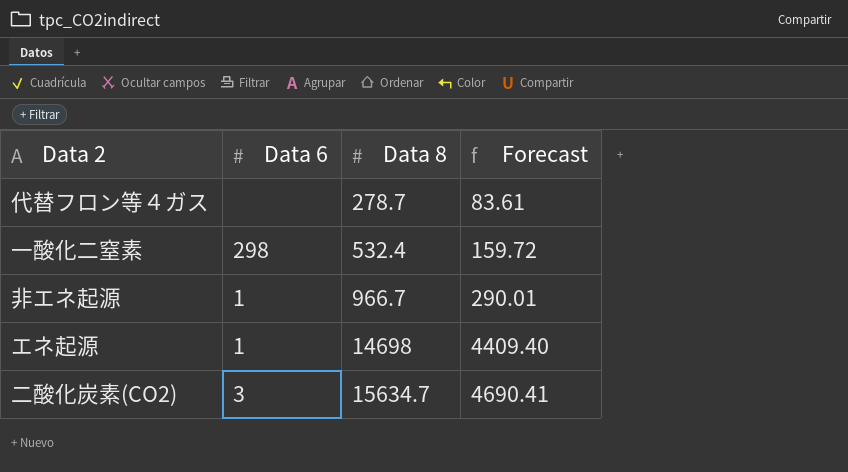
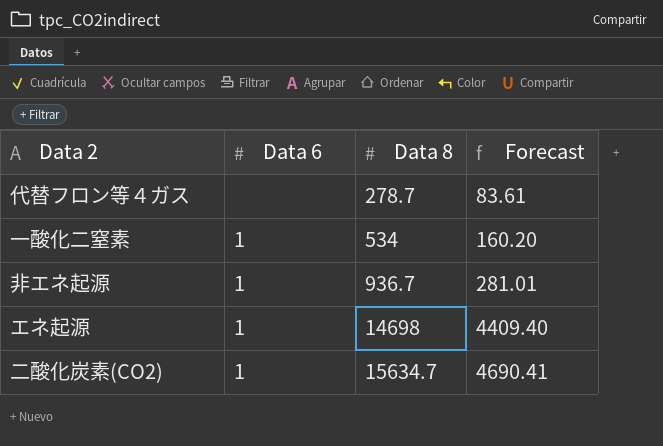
一酸化二窒素 | Data 6: 298 -> 1
一酸化二窒素 | Data 8: 532.4 -> 534
一酸化二窒素 | Forecast: 159.72 -> 160.20
非エネ起源 | Data 8: 966.7 -> 936.7
非エネ起源 | Forecast: 290.01 -> 281.01
二酸化炭素(CO2) | Data 6: 3 -> 1

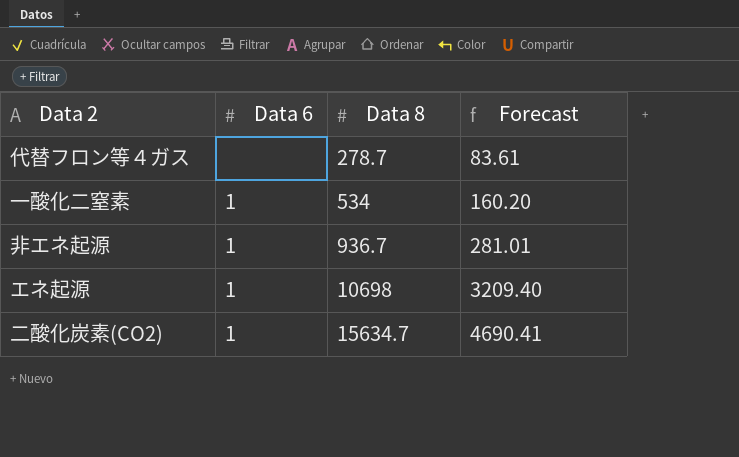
エネ起源 | Data 8: 14698 -> 10698
エネ起源 | Forecast: 4409.40 -> 3209.40

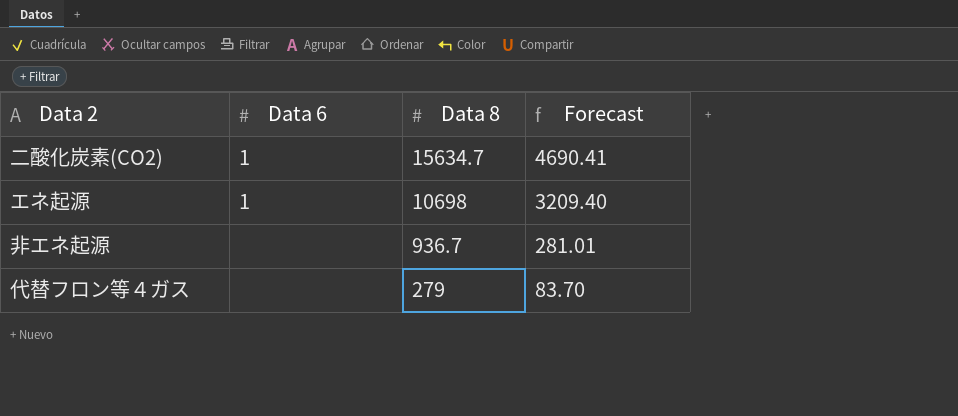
row order: Data 8 ascending -> Data 8 descending
row 一酸化二窒素: 1 | 534 | 160.20 -> none
非エネ起源 | Data 6: 1 -> none
代替フロン等４ガス | Data 8: 278.7 -> 279
代替フロン等４ガス | Forecast: 83.61 -> 83.70

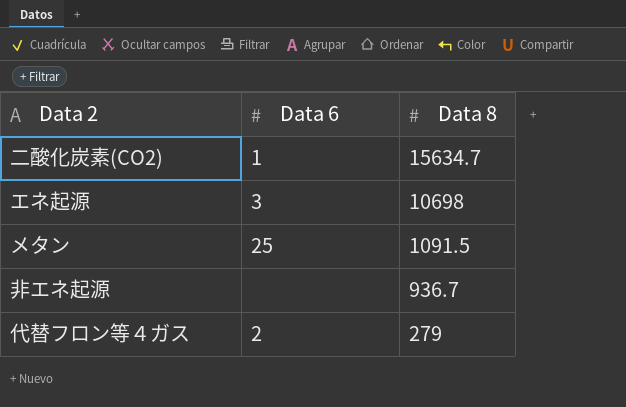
column Forecast | formula: [Data 8] * 0.3 -> none
エネ起源 | Data 6: 1 -> 3
row メタン: none -> 25 | 1091.5
代替フロン等４ガス | Data 6: none -> 2

